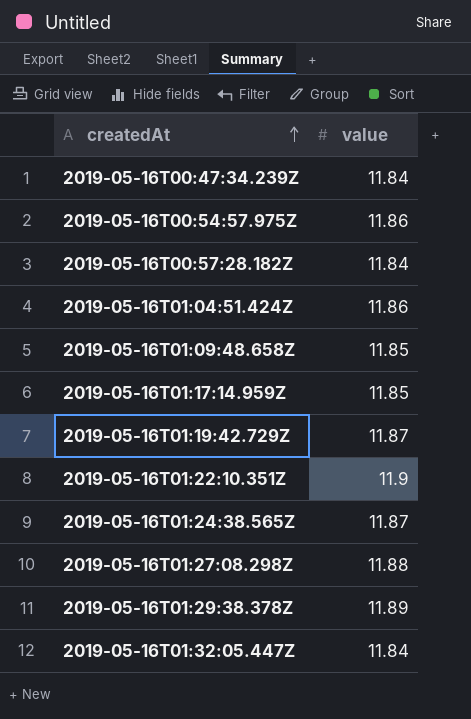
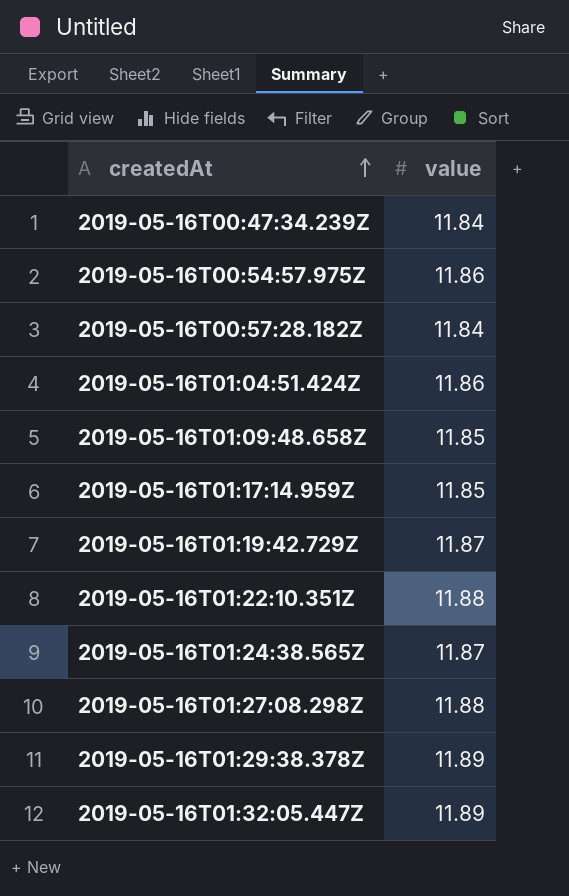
2019-05-16T01:22:10.351Z | value: 11.9 -> 11.88
2019-05-16T01:32:05.447Z | value: 11.84 -> 11.89

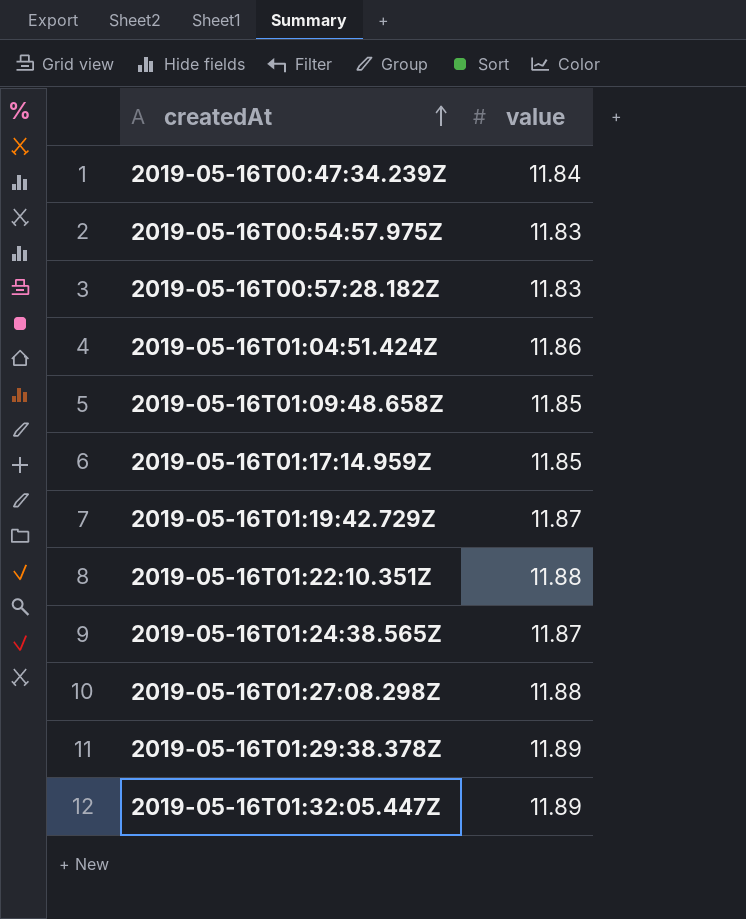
2019-05-16T00:54:57.975Z | value: 11.86 -> 11.83
2019-05-16T00:57:28.182Z | value: 11.84 -> 11.83

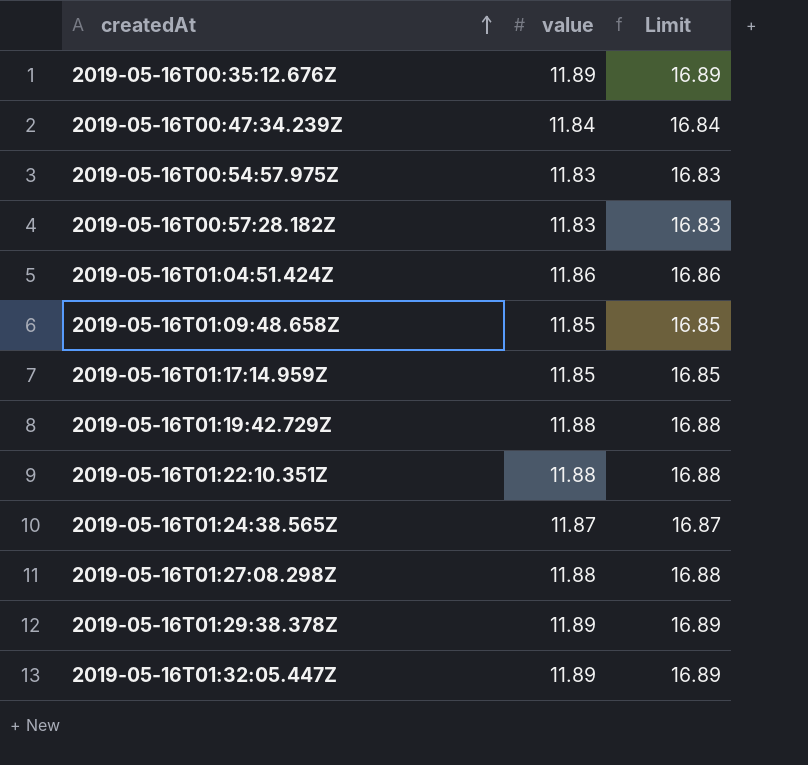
column Limit | formula: none -> [value] + 5
row 2019-05-16T00:35:12.676Z: none -> 11.89 | 16.89
2019-05-16T01:19:42.729Z | value: 11.87 -> 11.88

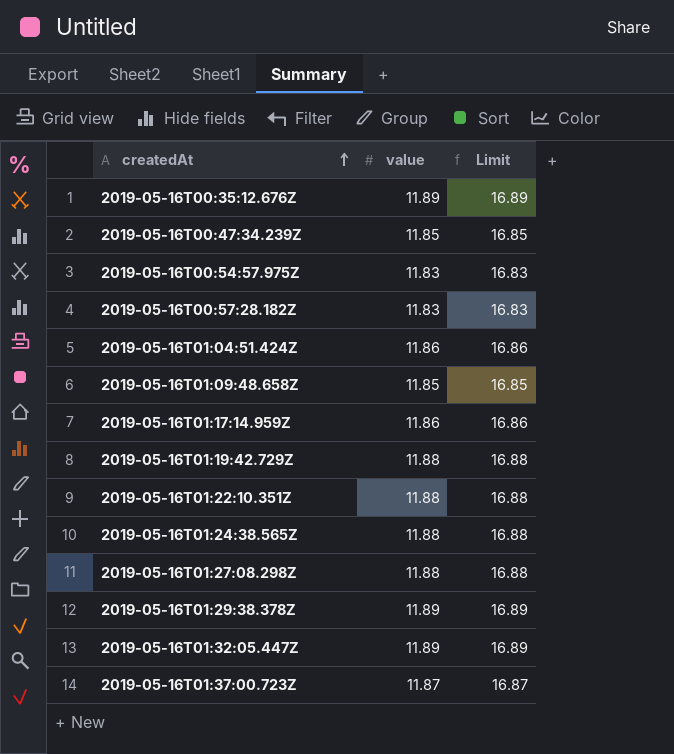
2019-05-16T00:47:34.239Z | value: 11.84 -> 11.85
2019-05-16T00:47:34.239Z | Limit: 16.84 -> 16.85
2019-05-16T01:17:14.959Z | value: 11.85 -> 11.86
2019-05-16T01:17:14.959Z | Limit: 16.85 -> 16.86
2019-05-16T01:24:38.565Z | value: 11.87 -> 11.88
2019-05-16T01:24:38.565Z | Limit: 16.87 -> 16.88
row 2019-05-16T01:37:00.723Z: none -> 11.87 | 16.87

